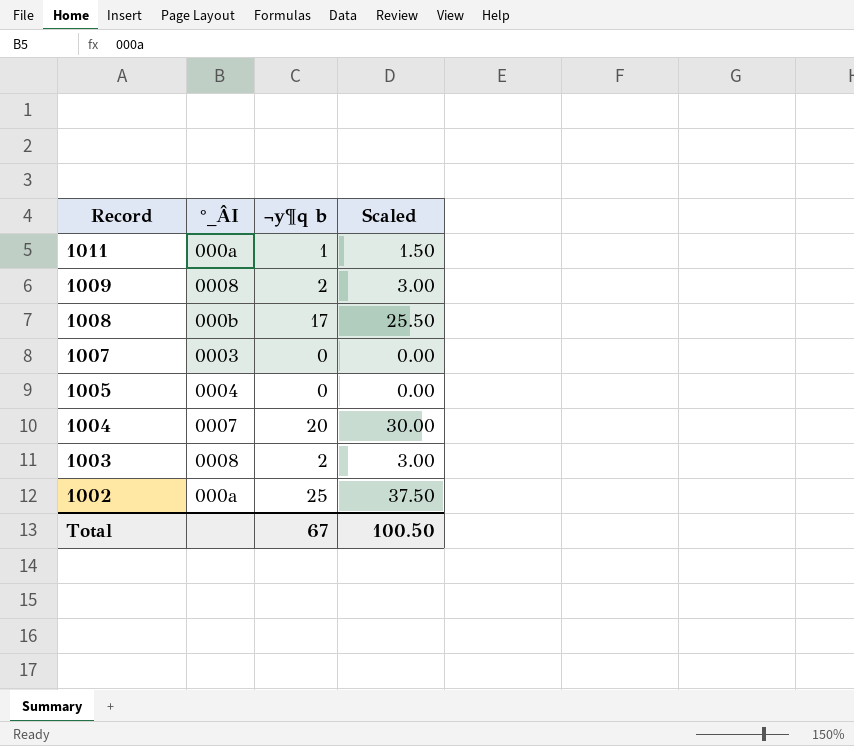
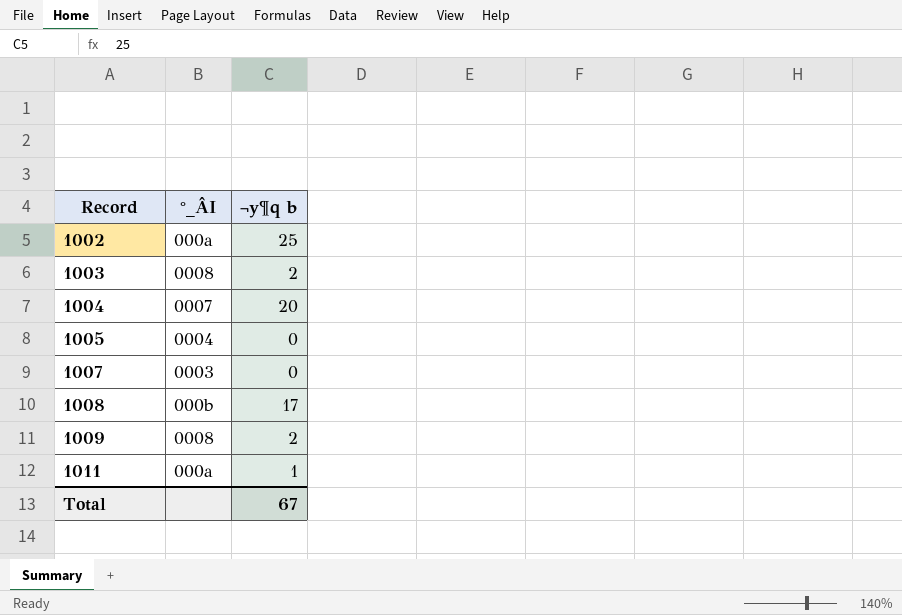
row order: Record descending -> Record ascending
column Scaled | formula: [¬y¶q b] * 1.5 -> none

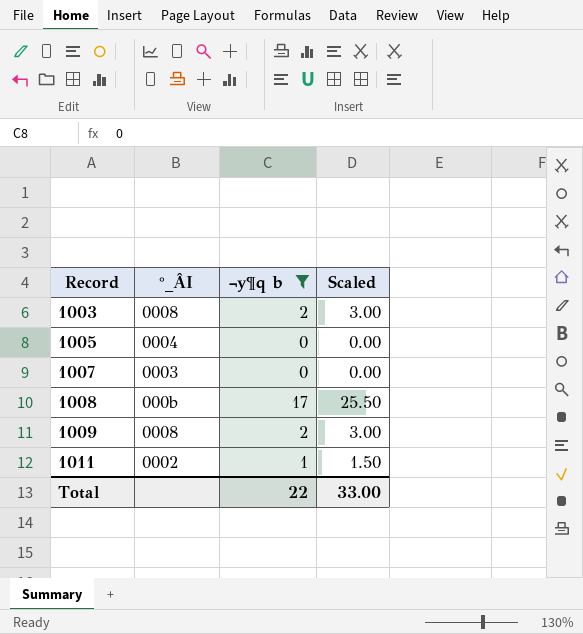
filter: none -> ¬y¶q b <= 17
column Scaled | formula: none -> [¬y¶q b] * 1.5
1011 | °_ÂI: 000a -> 0002
Total | ¬y¶q b: 67 -> 22

